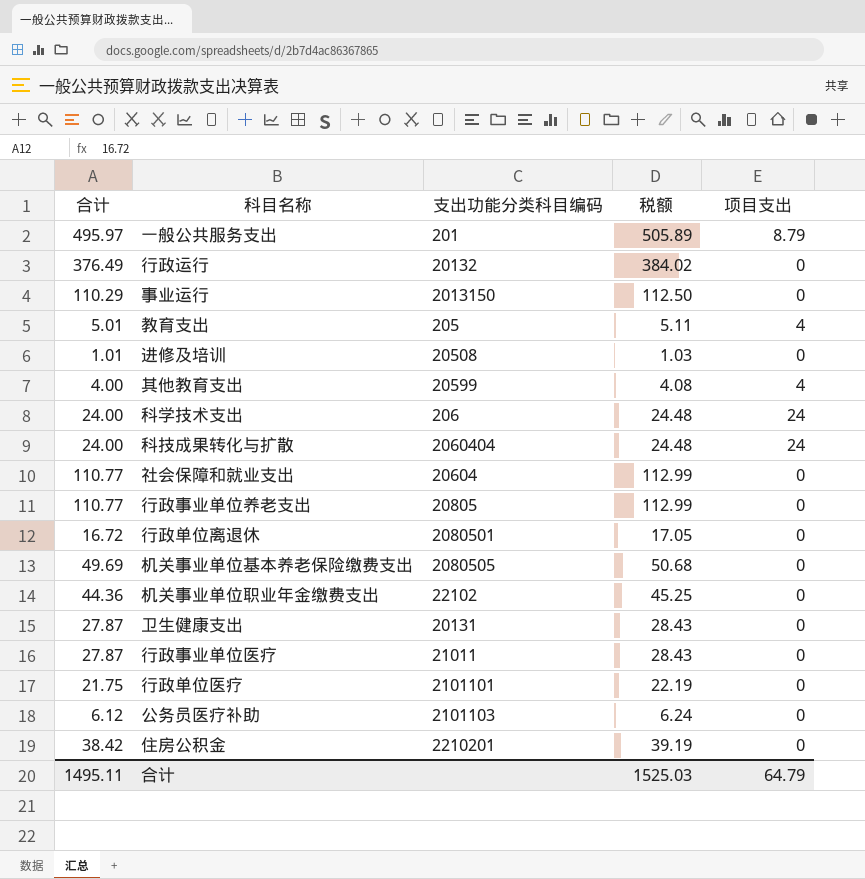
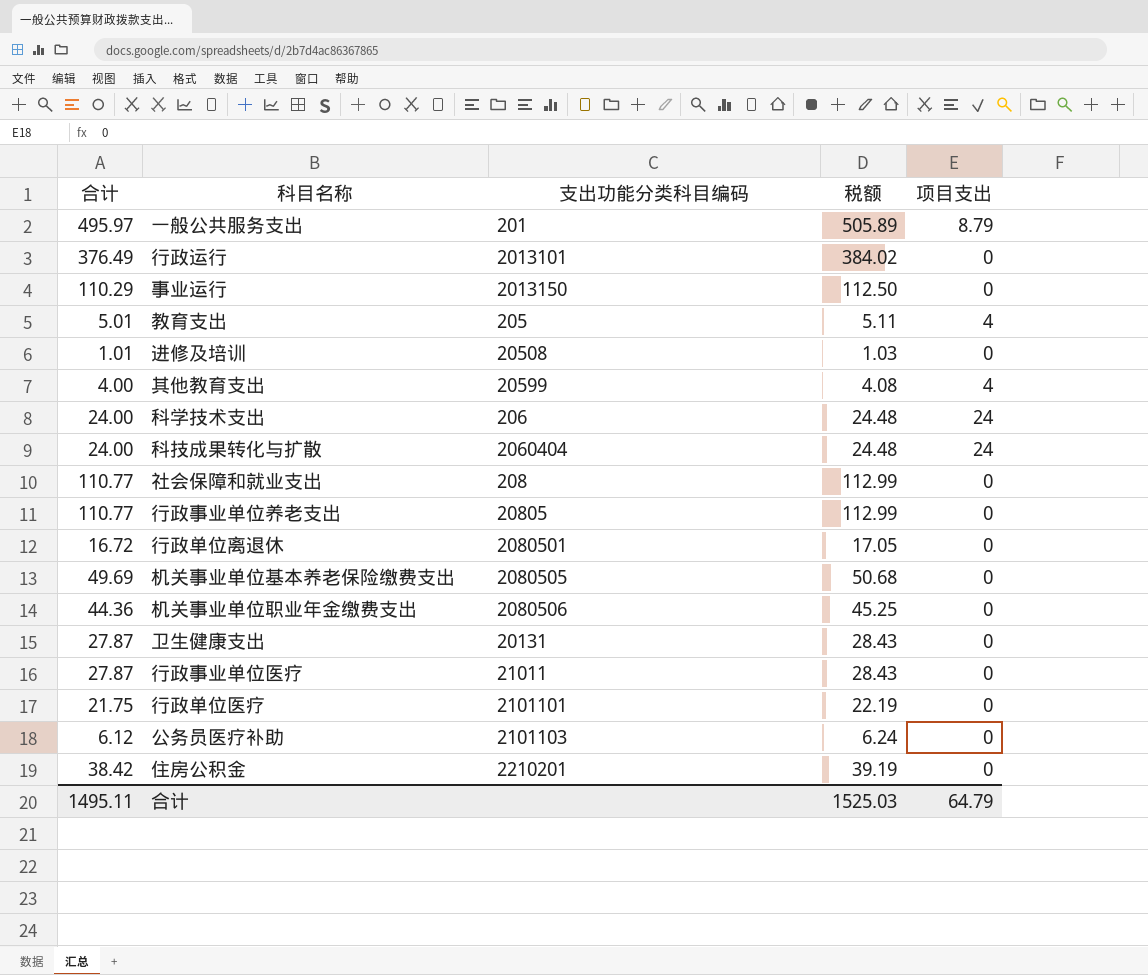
行政运行 | 支出功能分类科目编码: 20132 -> 2013101
社会保障和就业支出 | 支出功能分类科目编码: 20604 -> 208
机关事业单位职业年金缴费支出 | 支出功能分类科目编码: 22102 -> 2080506

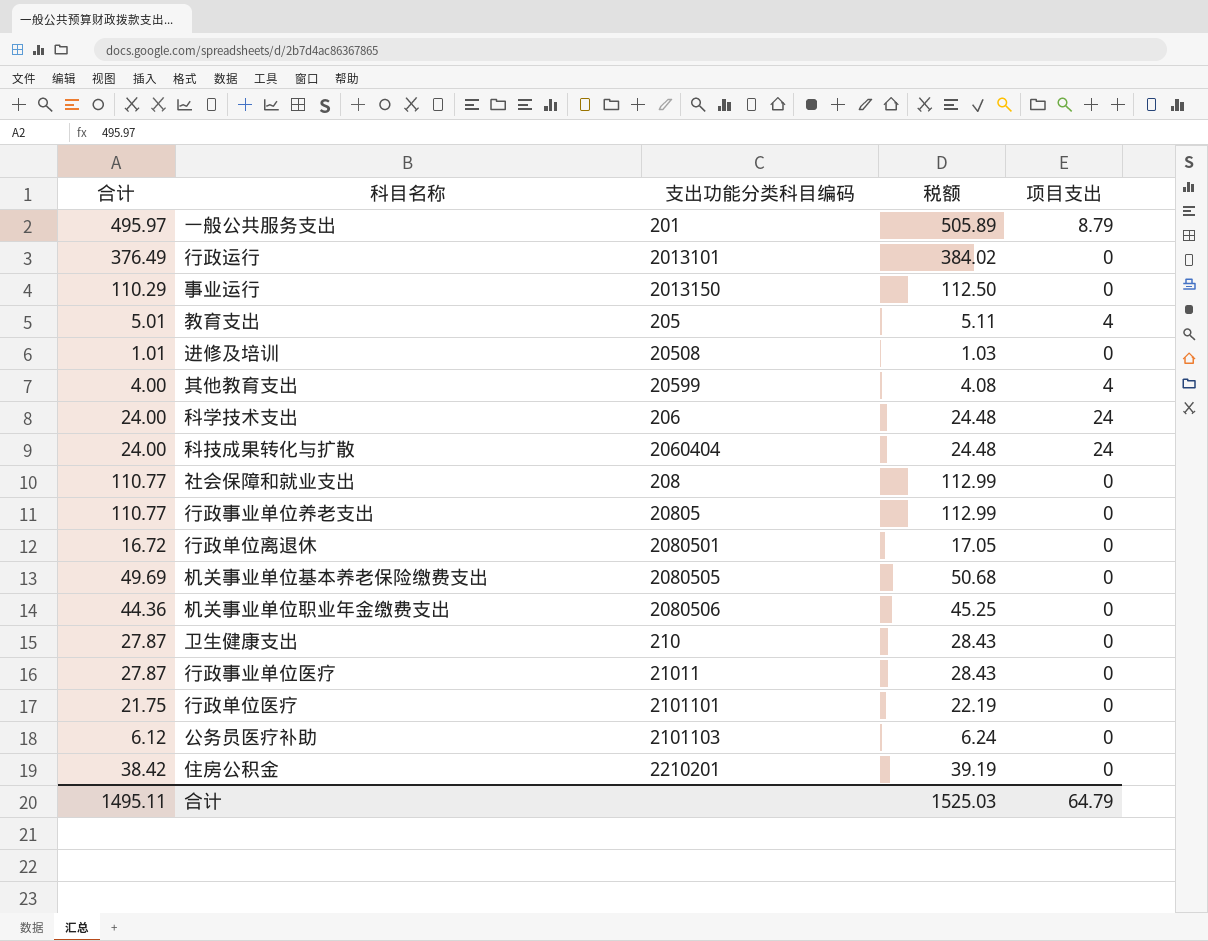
卫生健康支出 | 支出功能分类科目编码: 20131 -> 210

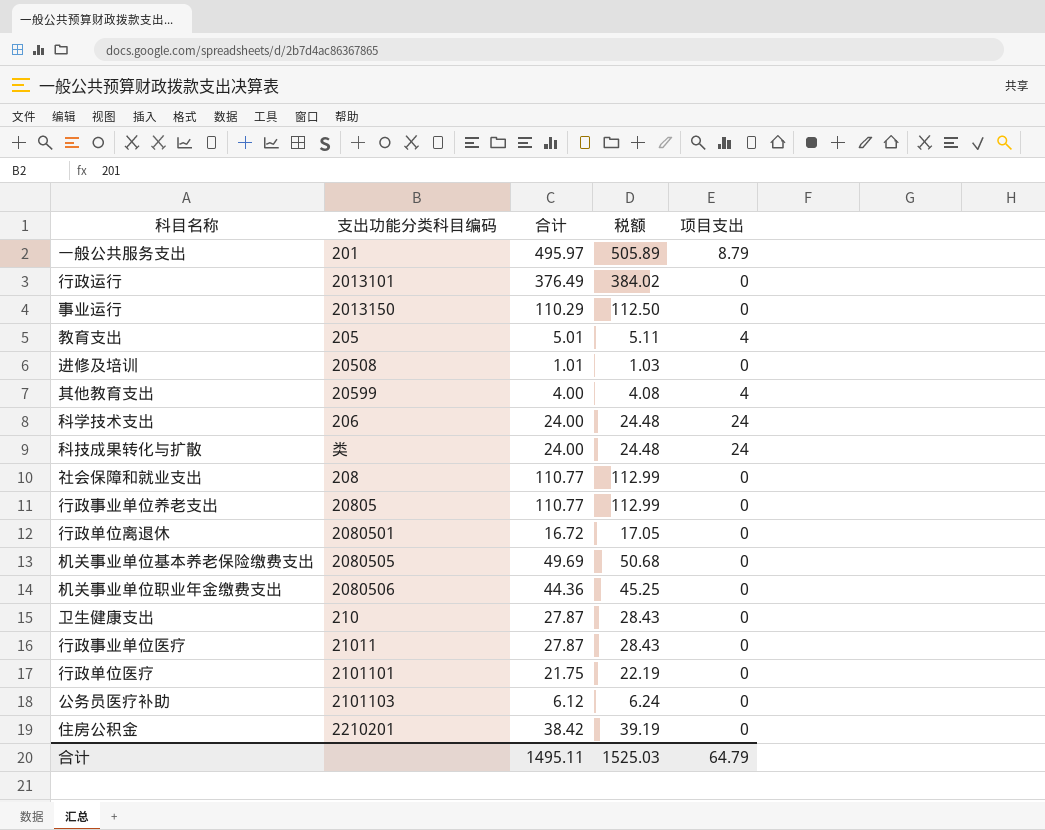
column 合计 | position: 1 -> 3
科技成果转化与扩散 | 支出功能分类科目编码: 2060404 -> 类

